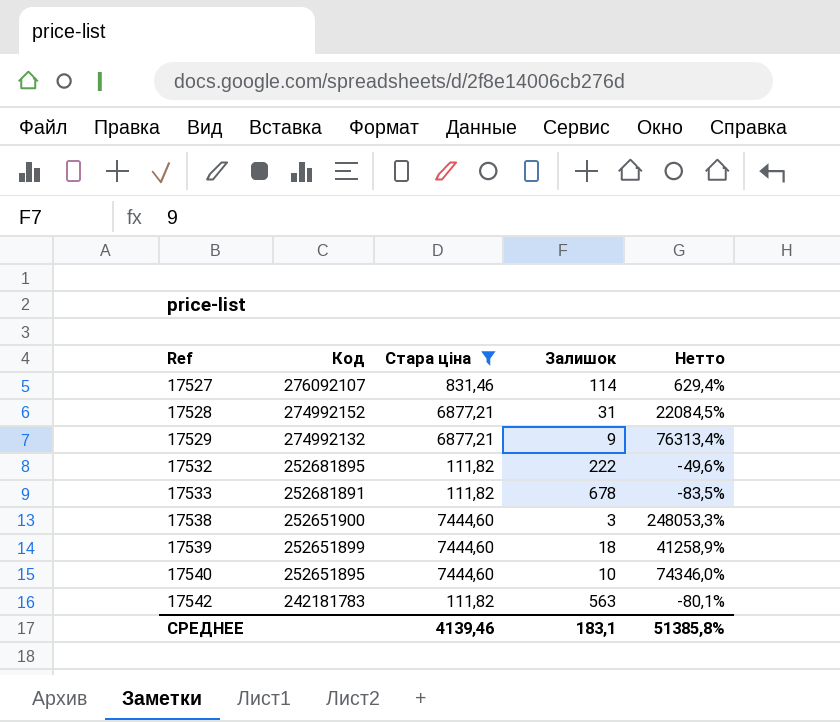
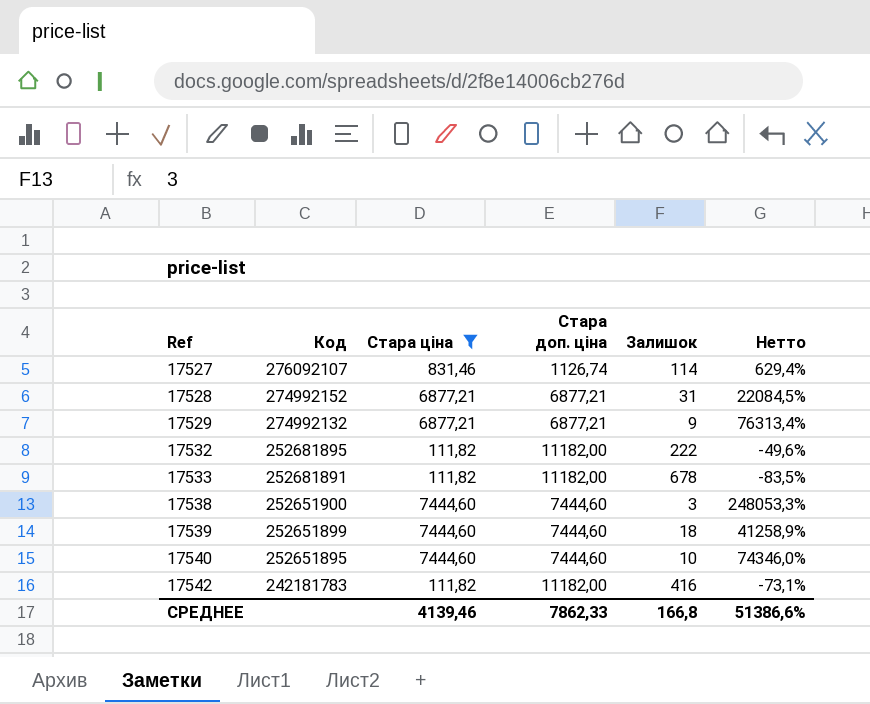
column Стара доп. ціна | position: none -> 4
17542 | Залишок: 563 -> 416
17542 | Нетто: -80,1% -> -73,1%
СРЕДНЕЕ | Залишок: 183,1 -> 166,8
СРЕДНЕЕ | Нетто: 51385,8% -> 51386,6%

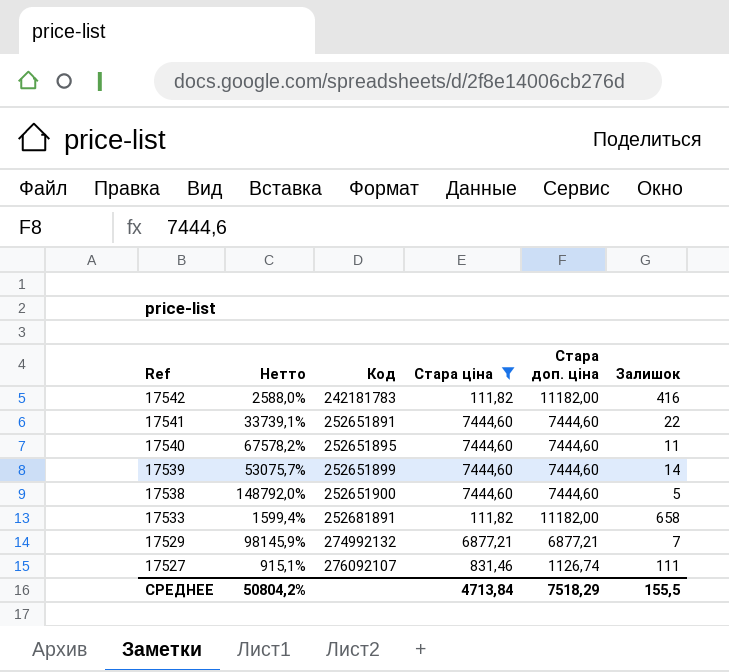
row order: Ref ascending -> Ref descending
column Нетто | formula: ([Стара ціна] - [Залишок]) / [Залишок] -> ([Стара доп. ціна] - [Залишок]) / [Залишок]
column Нетто | position: 6 -> 2
row 17528: 274992152 | 6877,21 | 6877,21 | 31 | 22084,5% -> none
row 17532: 252681895 | 111,82 | 11182,00 | 222 | -49,6% -> none
row 17541: none -> 33739,1% | 252651891 | 7444,60 | 7444,60 | 22
17540 | Залишок: 10 -> 11
17539 | Залишок: 18 -> 14
17538 | Залишок: 3 -> 5
17533 | Залишок: 678 -> 658
17529 | Залишок: 9 -> 7
17527 | Залишок: 114 -> 111
СРЕДНЕЕ | Нетто: 51386,6% -> 50804,2%
СРЕДНЕЕ | Стара ціна: 4139,46 -> 4713,84
СРЕДНЕЕ | Стара доп. ціна: 7862,33 -> 7518,29
СРЕДНЕЕ | Залишок: 166,8 -> 155,5

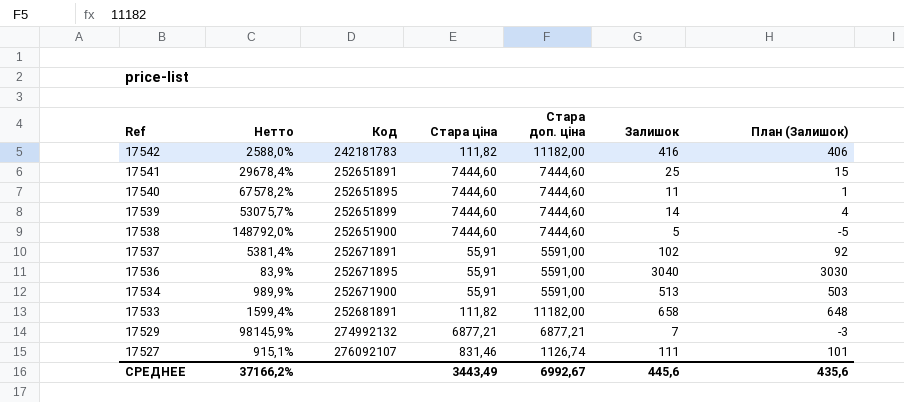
filter: Стара ціна != 55,91 -> none
column План (Залишок) | formula: none -> [Залишок] - 10
17541 | Нетто: 33739,1% -> 29678,4%
17541 | Залишок: 22 -> 25
СРЕДНЕЕ | Нетто: 50804,2% -> 37166,2%
СРЕДНЕЕ | Стара ціна: 4713,84 -> 3443,49
СРЕДНЕЕ | Стара доп. ціна: 7518,29 -> 6992,67
СРЕДНЕЕ | Залишок: 155,5 -> 445,6

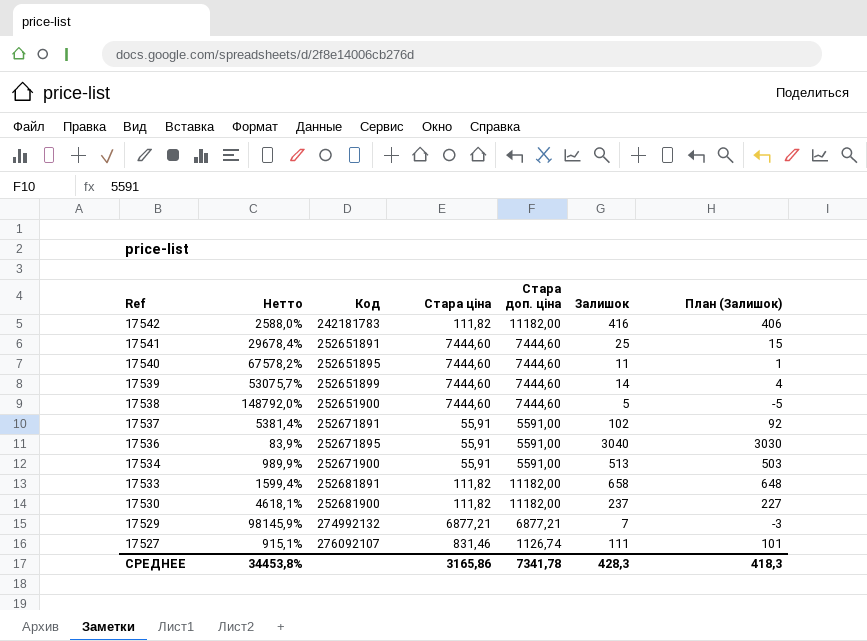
row 17530: none -> 4618,1% | 252681900 | 111,82 | 11182,00 | 237 | 227
СРЕДНЕЕ | Нетто: 37166,2% -> 34453,8%
СРЕДНЕЕ | Стара ціна: 3443,49 -> 3165,86
СРЕДНЕЕ | Стара доп. ціна: 6992,67 -> 7341,78
СРЕДНЕЕ | Залишок: 445,6 -> 428,3
СРЕДНЕЕ | План (Залишок): 435,6 -> 418,3

